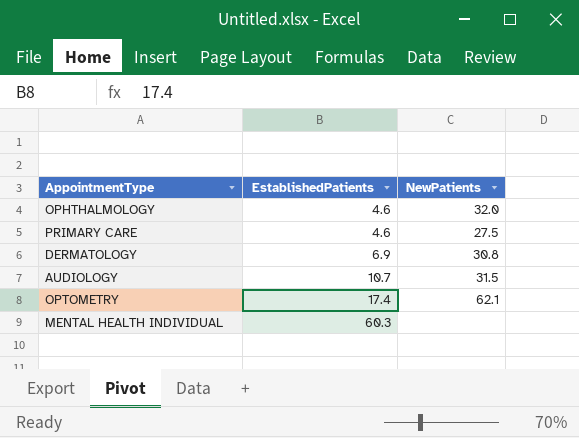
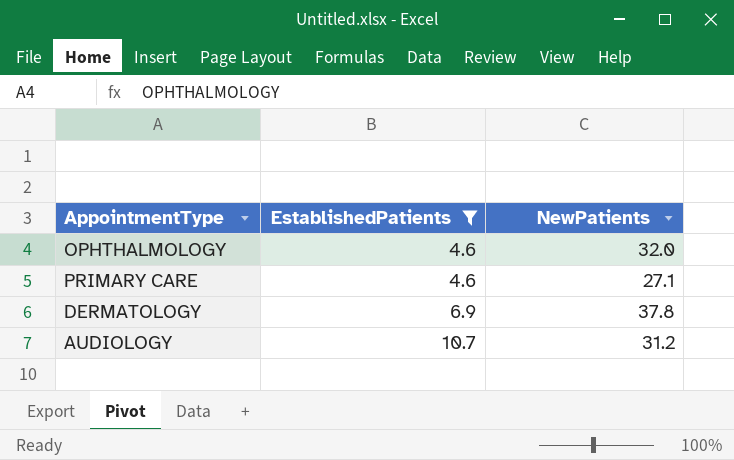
filter: none -> EstablishedPatients <= 10.7
PRIMARY CARE | NewPatients: 27.5 -> 27.1
DERMATOLOGY | NewPatients: 30.8 -> 37.8
AUDIOLOGY | NewPatients: 31.5 -> 31.2

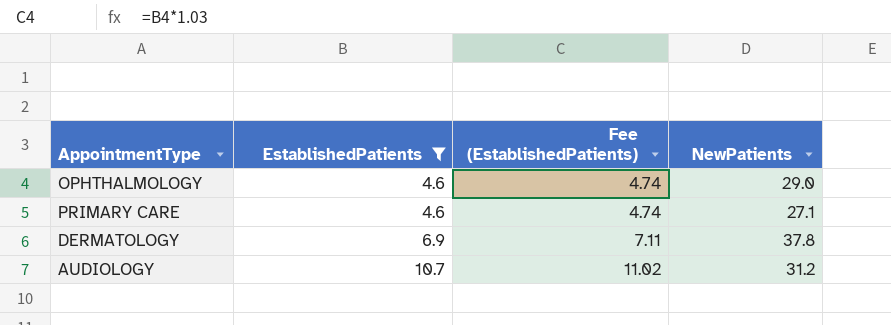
column Fee (EstablishedPatients) | formula: none -> [EstablishedPatients] * 1.03
OPHTHALMOLOGY | NewPatients: 32.0 -> 29.0

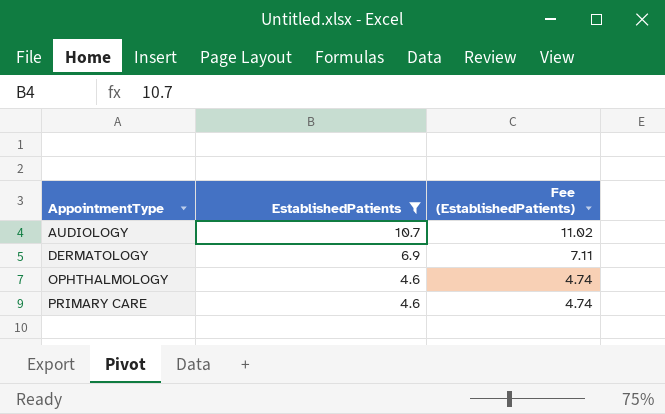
row order: EstablishedPatients ascending -> AppointmentType ascending
column NewPatients | position: 4 -> none

